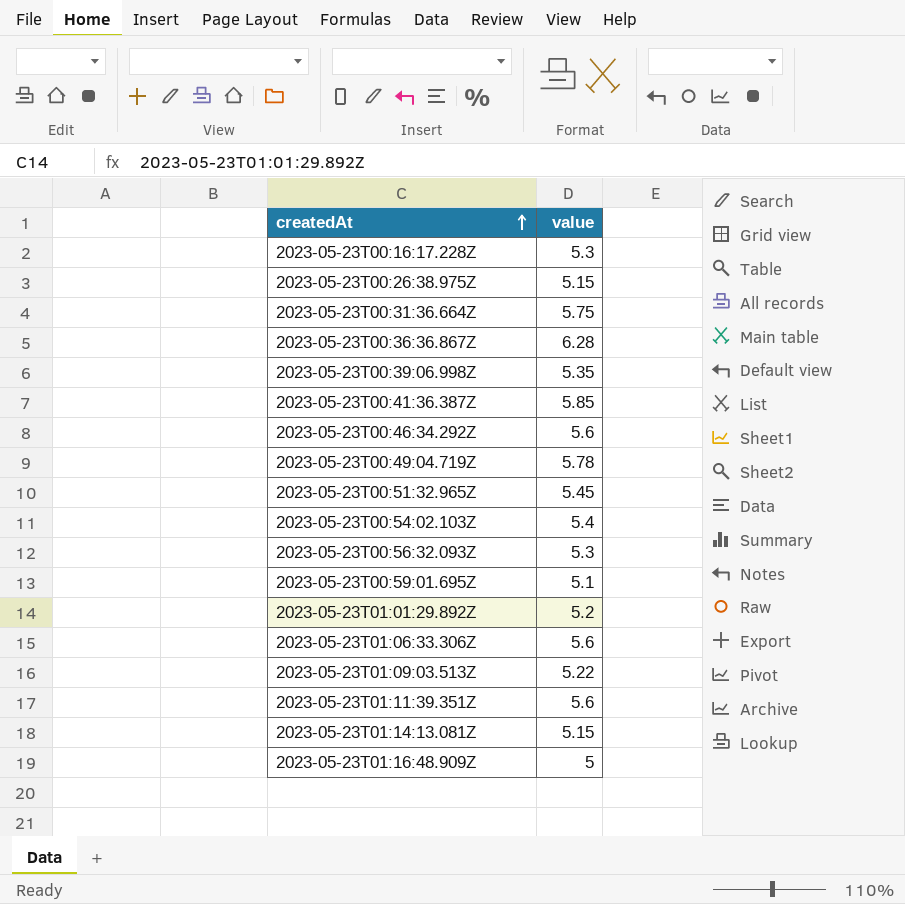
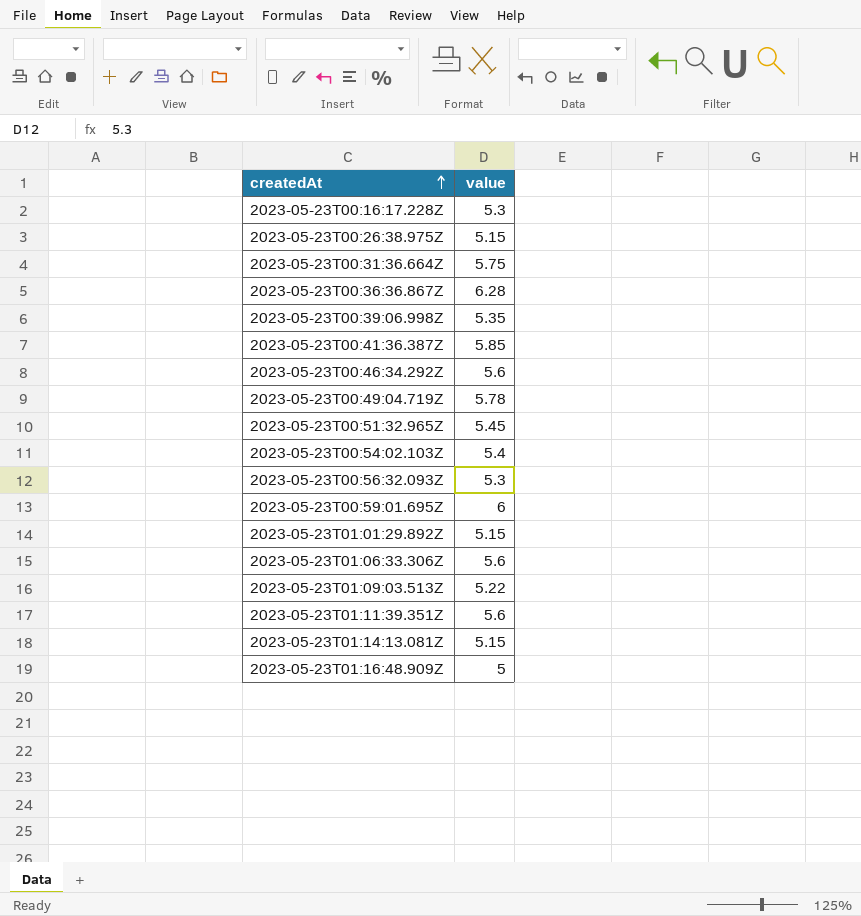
2023-05-23T00:59:01.695Z | value: 5.1 -> 6
2023-05-23T01:01:29.892Z | value: 5.2 -> 5.15

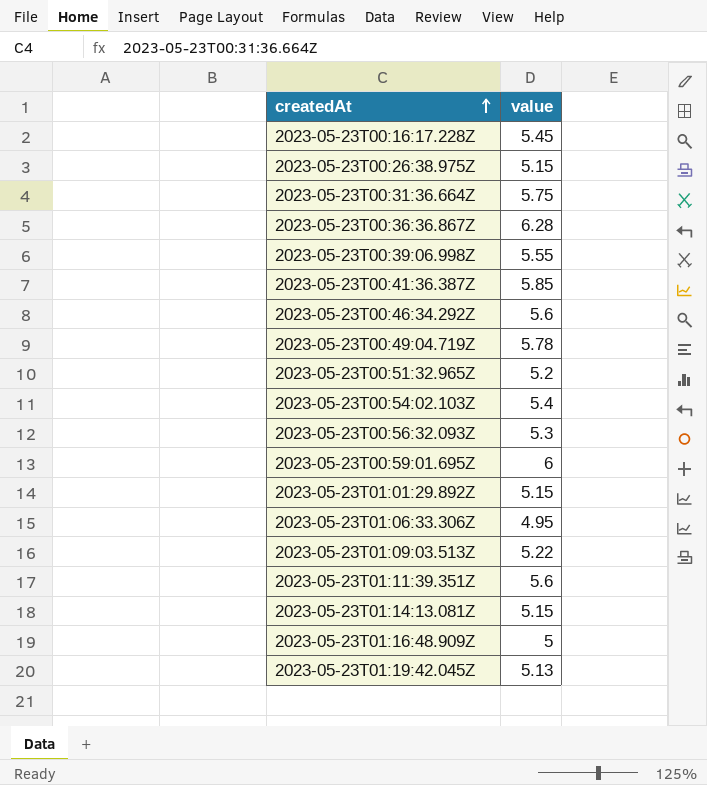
2023-05-23T00:16:17.228Z | value: 5.3 -> 5.45
2023-05-23T00:39:06.998Z | value: 5.35 -> 5.55
2023-05-23T00:51:32.965Z | value: 5.45 -> 5.2
2023-05-23T01:06:33.306Z | value: 5.6 -> 4.95
row 2023-05-23T01:19:42.045Z: none -> 5.13

